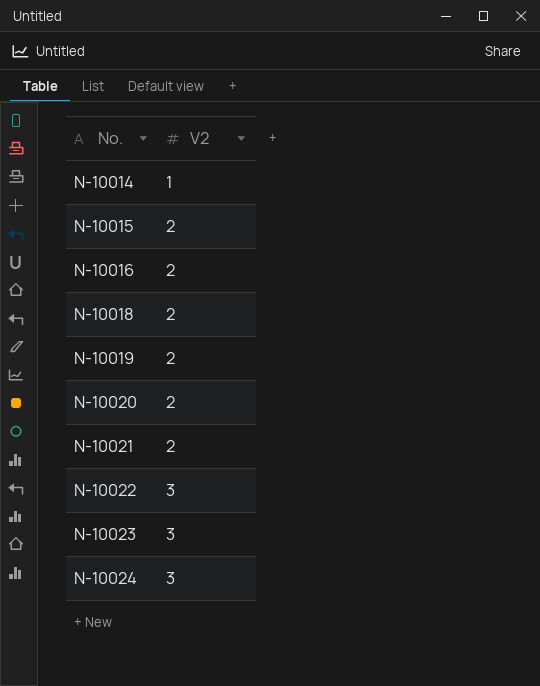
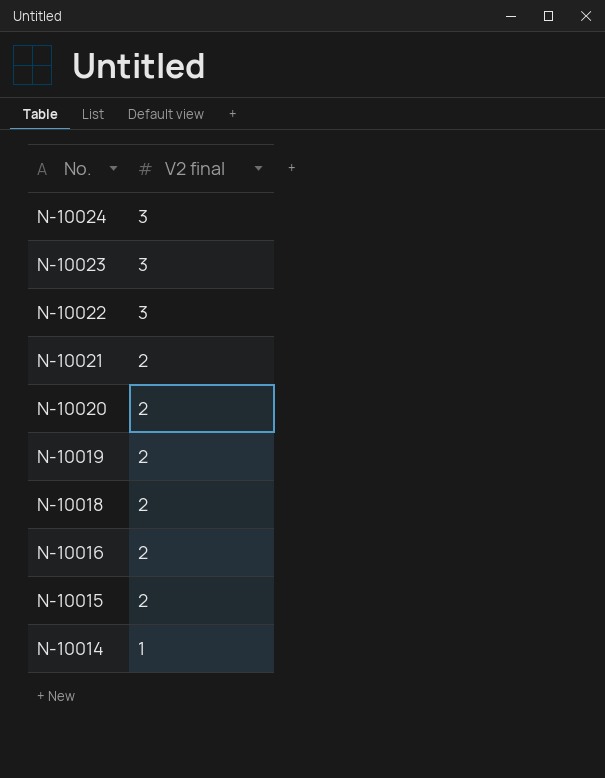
row order: No. ascending -> No. descending
column name: V2 -> V2 final

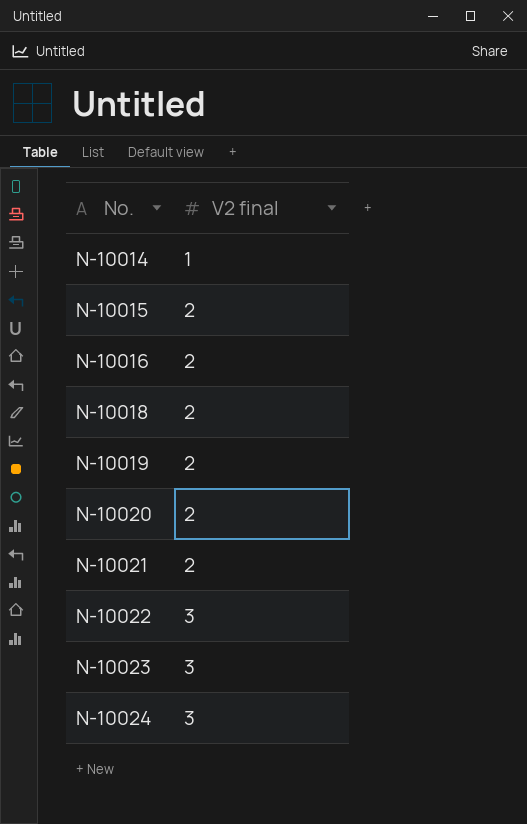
row order: No. descending -> No. ascending

